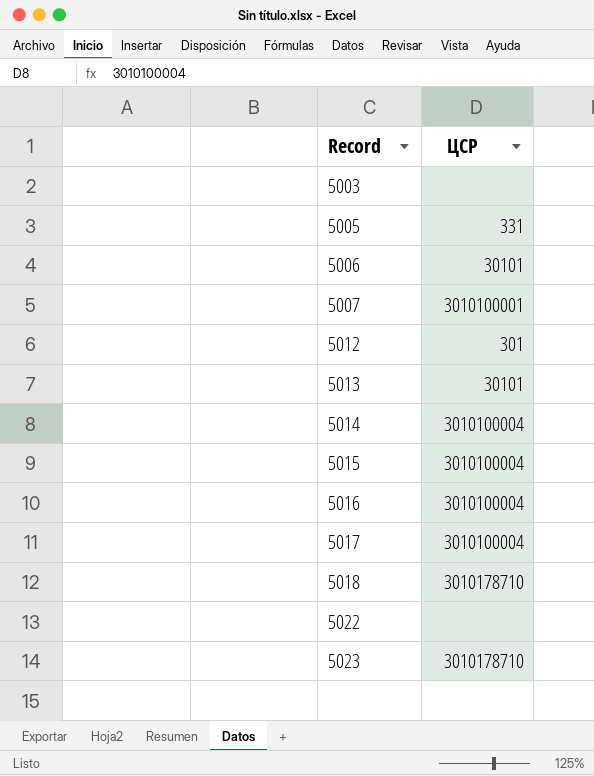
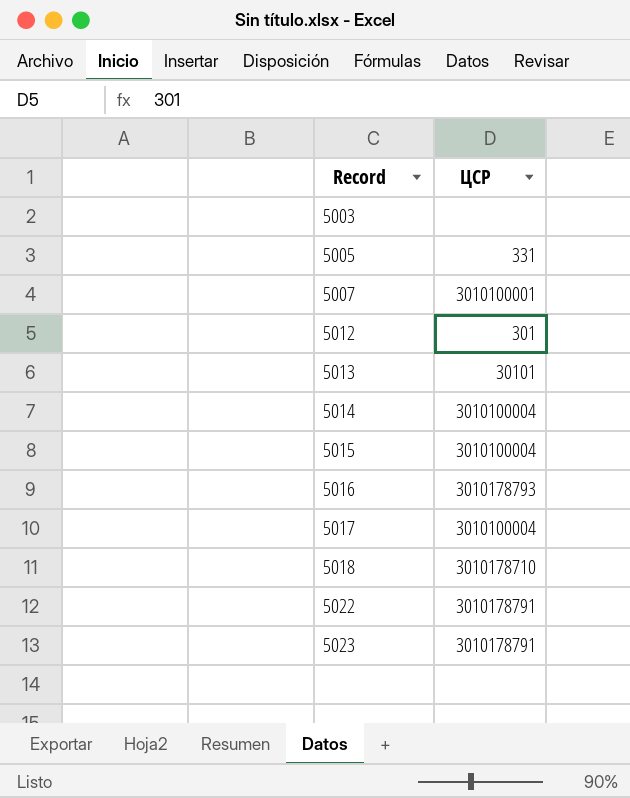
row 5006: 30101 -> none
5016 | ЦСР: 3010100004 -> 3010178793
5022 | ЦСР: none -> 3010178791
5023 | ЦСР: 3010178710 -> 3010178791

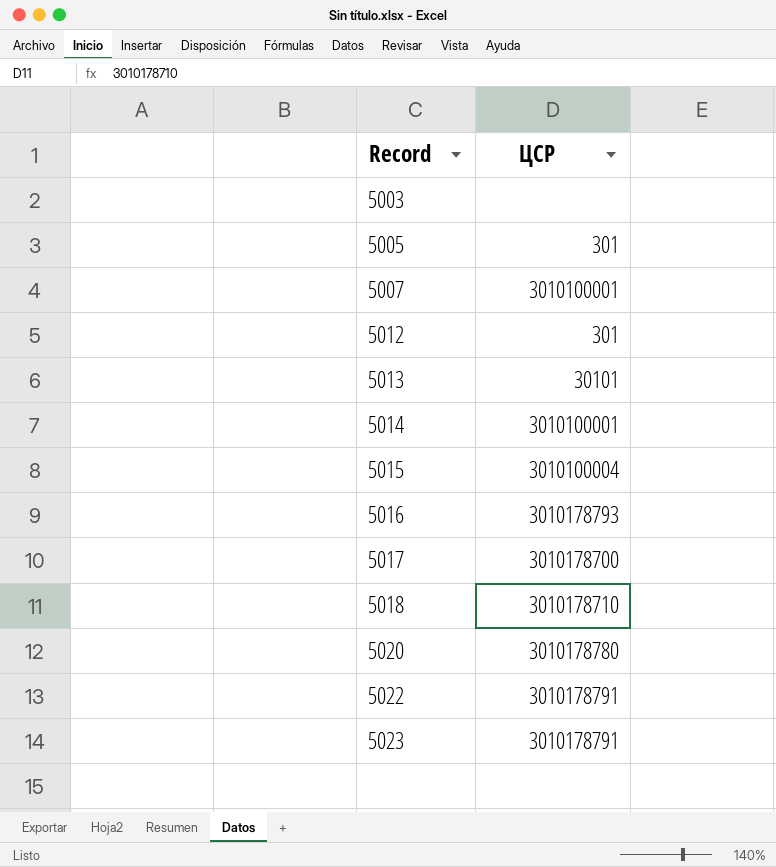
5005 | ЦСР: 331 -> 301
5014 | ЦСР: 3010100004 -> 3010100001
5017 | ЦСР: 3010100004 -> 3010178700
row 5020: none -> 3010178780

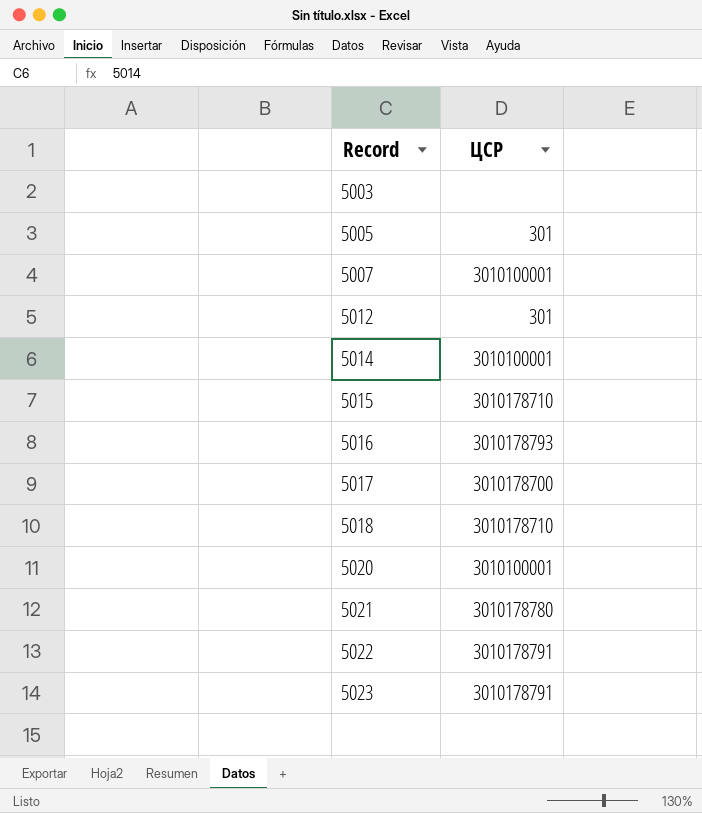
row 5013: 30101 -> none
5015 | ЦСР: 3010100004 -> 3010178710
5020 | ЦСР: 3010178780 -> 3010100001
row 5021: none -> 3010178780

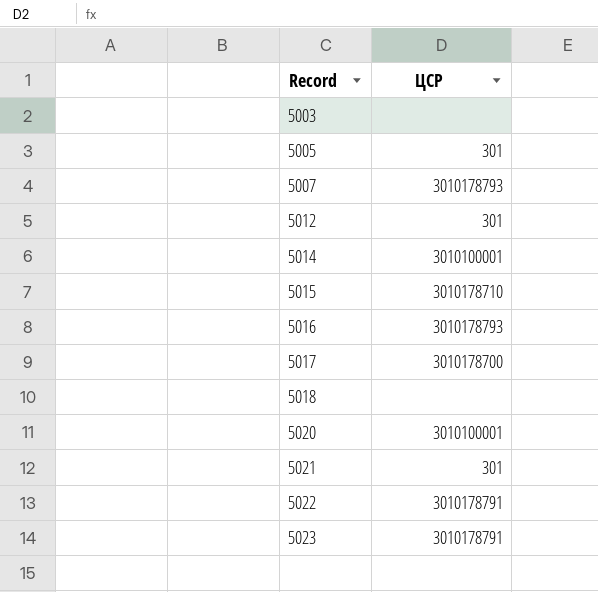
5007 | ЦСР: 3010100001 -> 3010178793
5018 | ЦСР: 3010178710 -> none
5021 | ЦСР: 3010178780 -> 301

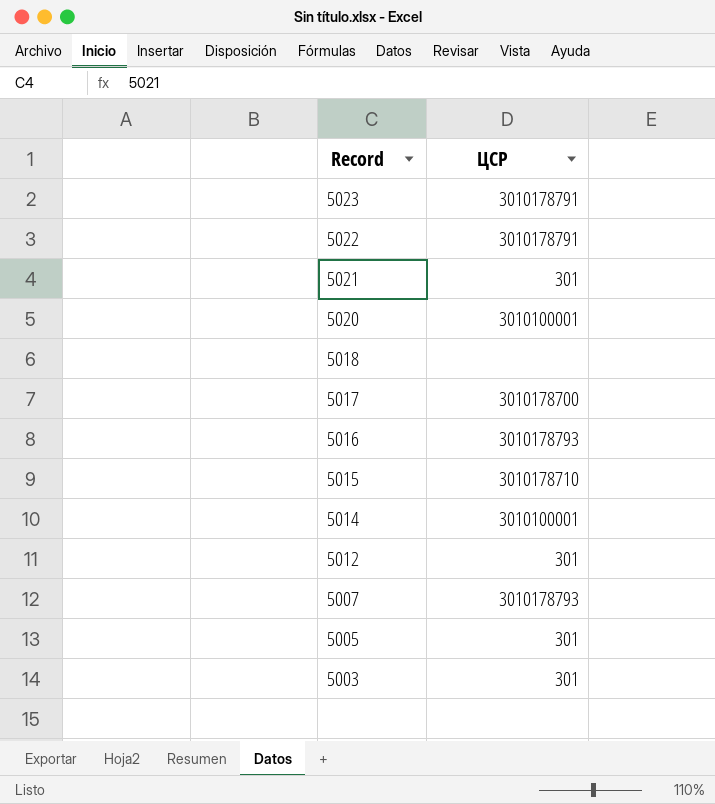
row order: Record ascending -> Record descending
5003 | ЦСР: none -> 301

